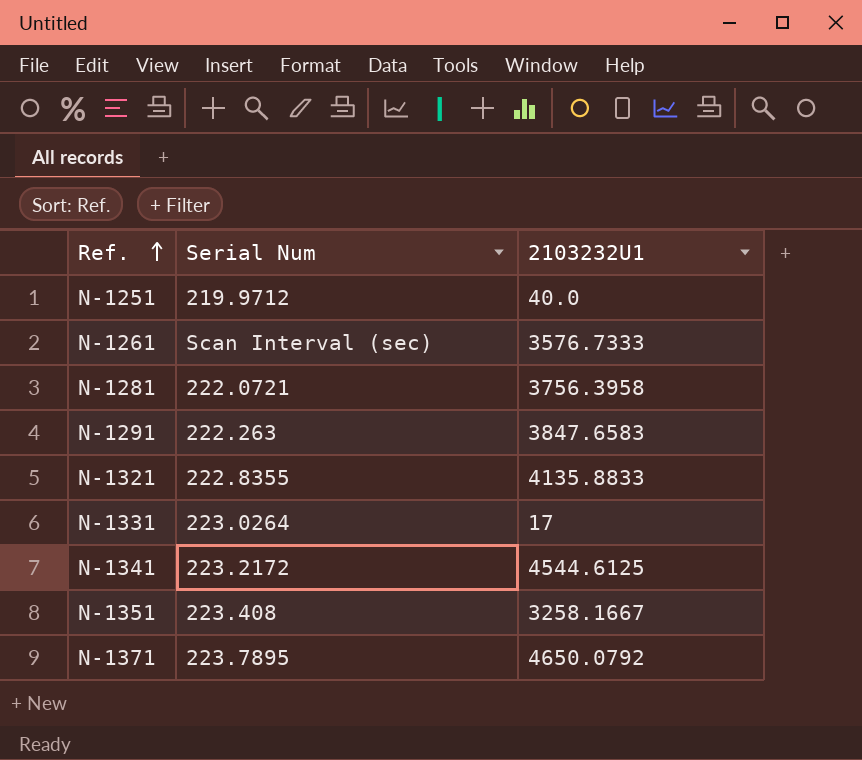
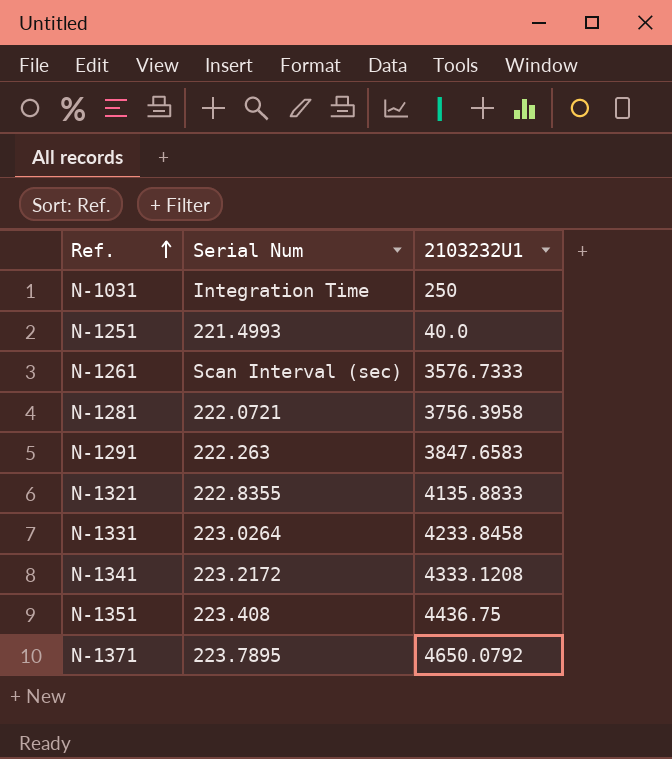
row N-1031: none -> Integration Time | 250
N-1251 | Serial Num: 219.9712 -> 221.4993
N-1331 | 2103232U1: 17 -> 4233.8458
N-1341 | 2103232U1: 4544.6125 -> 4333.1208
N-1351 | 2103232U1: 3258.1667 -> 4436.75

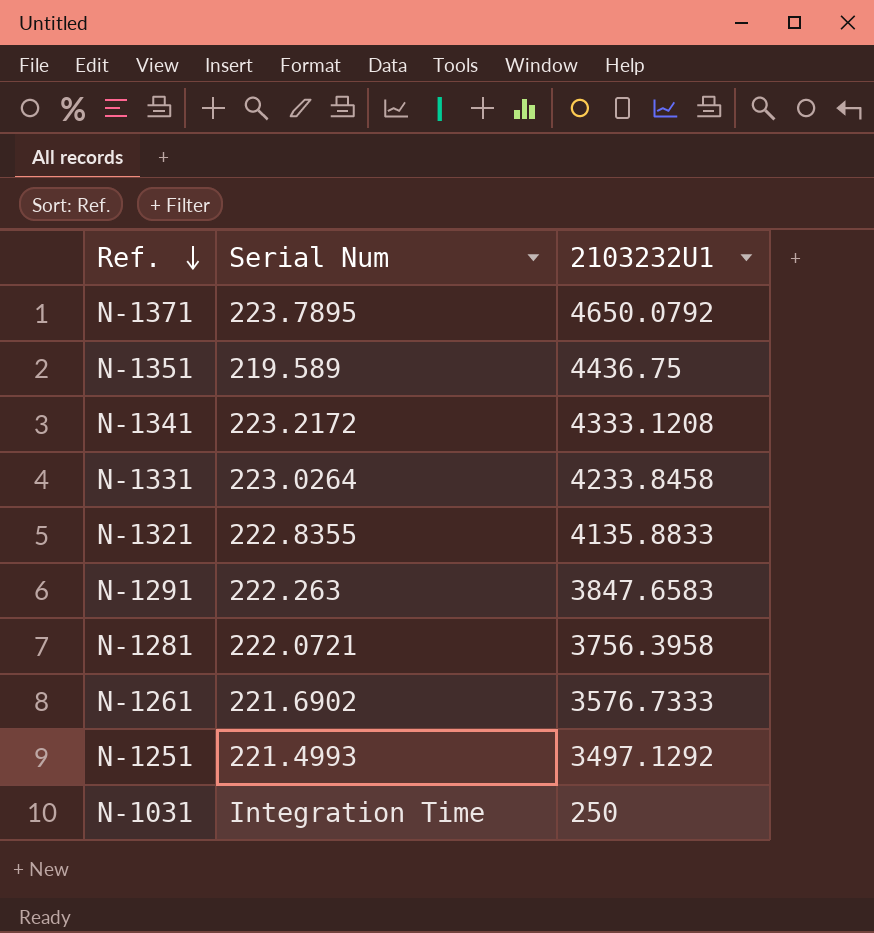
row order: Ref. ascending -> Ref. descending
N-1351 | Serial Num: 223.408 -> 219.589
N-1261 | Serial Num: Scan Interval (sec) -> 221.6902
N-1251 | 2103232U1: 40.0 -> 3497.1292

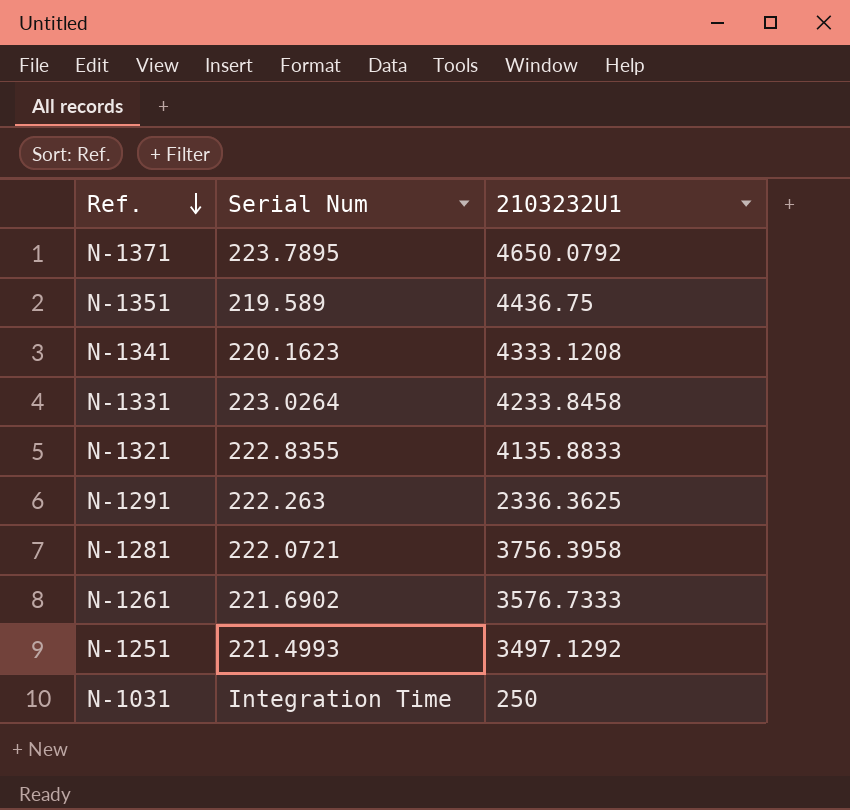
N-1341 | Serial Num: 223.2172 -> 220.1623
N-1291 | 2103232U1: 3847.6583 -> 2336.3625

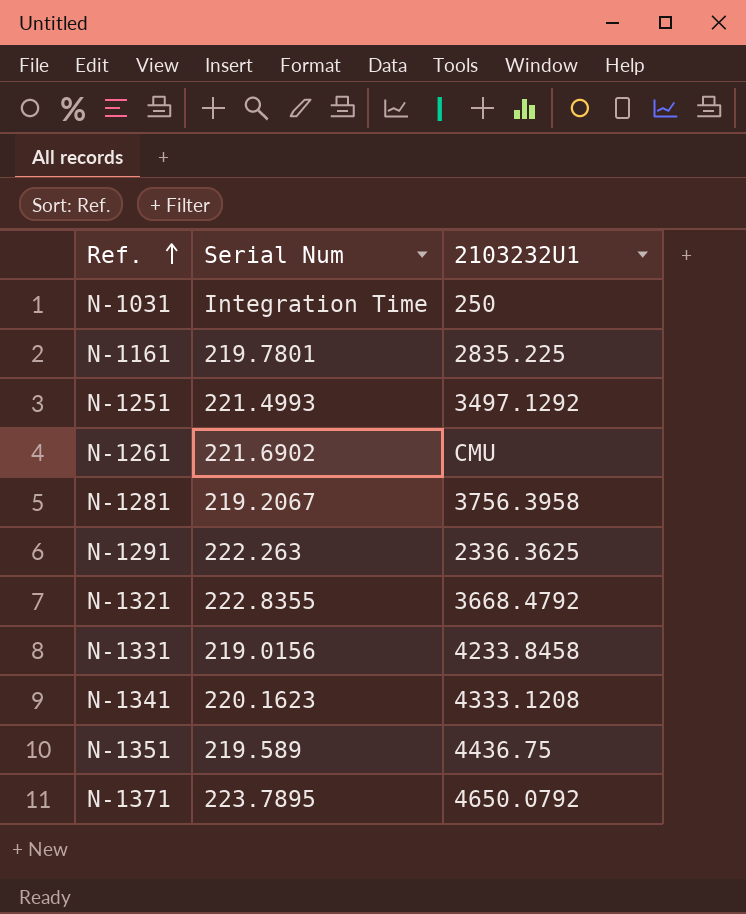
row order: Ref. descending -> Ref. ascending
row N-1161: none -> 219.7801 | 2835.225
N-1261 | 2103232U1: 3576.7333 -> CMU
N-1281 | Serial Num: 222.0721 -> 219.2067
N-1321 | 2103232U1: 4135.8833 -> 3668.4792
N-1331 | Serial Num: 223.0264 -> 219.0156

